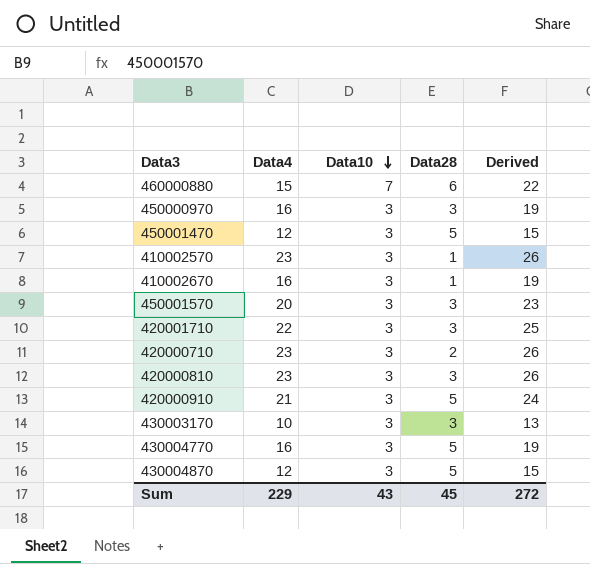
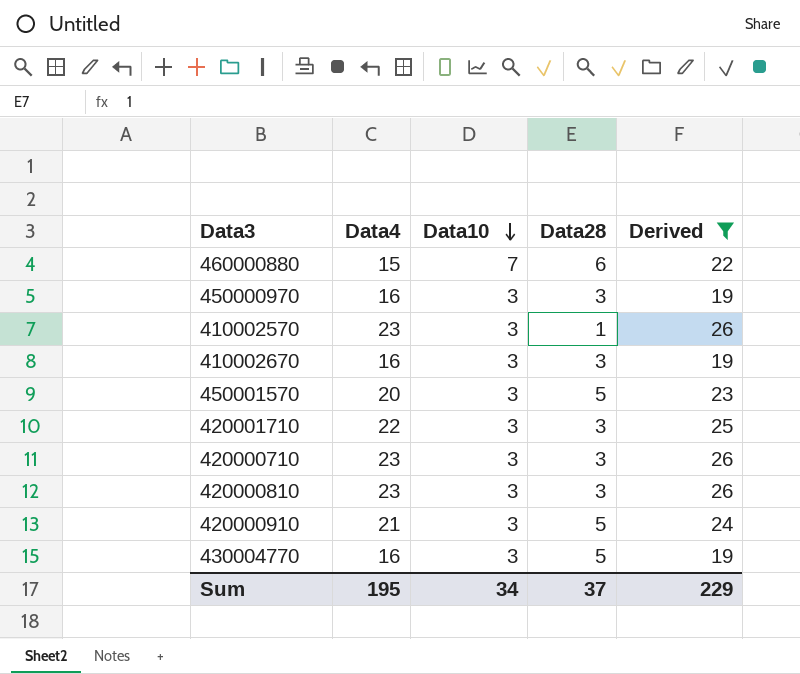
filter: none -> Derived >= 19
410002670 | Data28: 1 -> 3
450001570 | Data28: 3 -> 5
420000710 | Data28: 2 -> 3
Sum | Data4: 229 -> 195
Sum | Data10: 43 -> 34
Sum | Data28: 45 -> 37
Sum | Derived: 272 -> 229

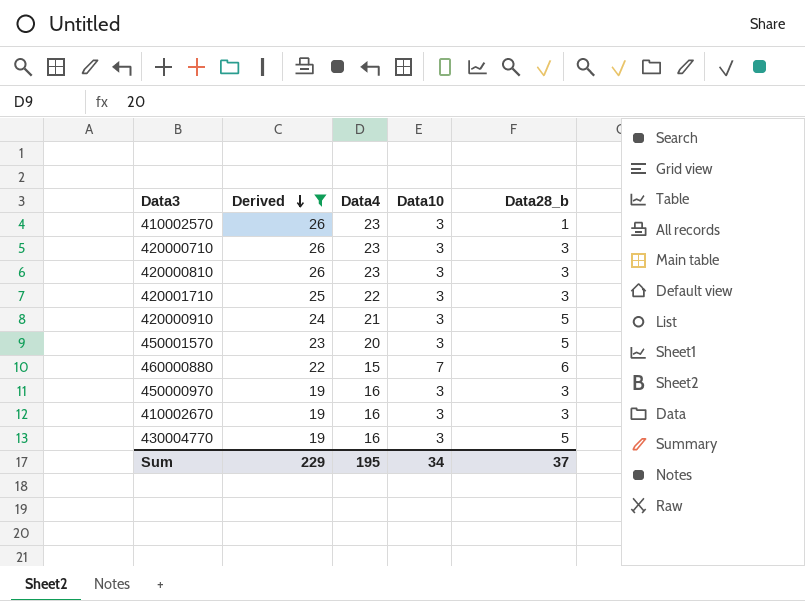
row order: Data10 descending -> Derived descending
column Derived | position: 5 -> 2
column name: Data28 -> Data28_b

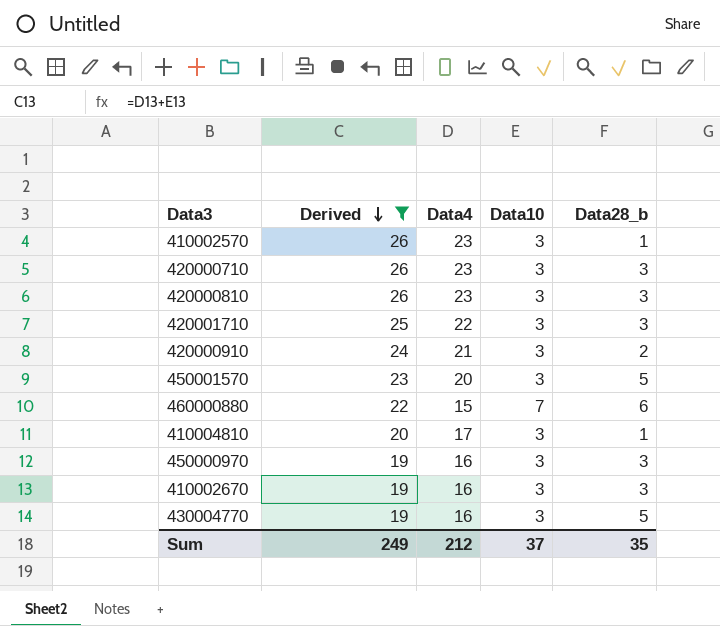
420000910 | Data28_b: 5 -> 2
row 410004810: none -> 20 | 17 | 3 | 1
Sum | Derived: 229 -> 249
Sum | Data4: 195 -> 212
Sum | Data10: 34 -> 37
Sum | Data28_b: 37 -> 35

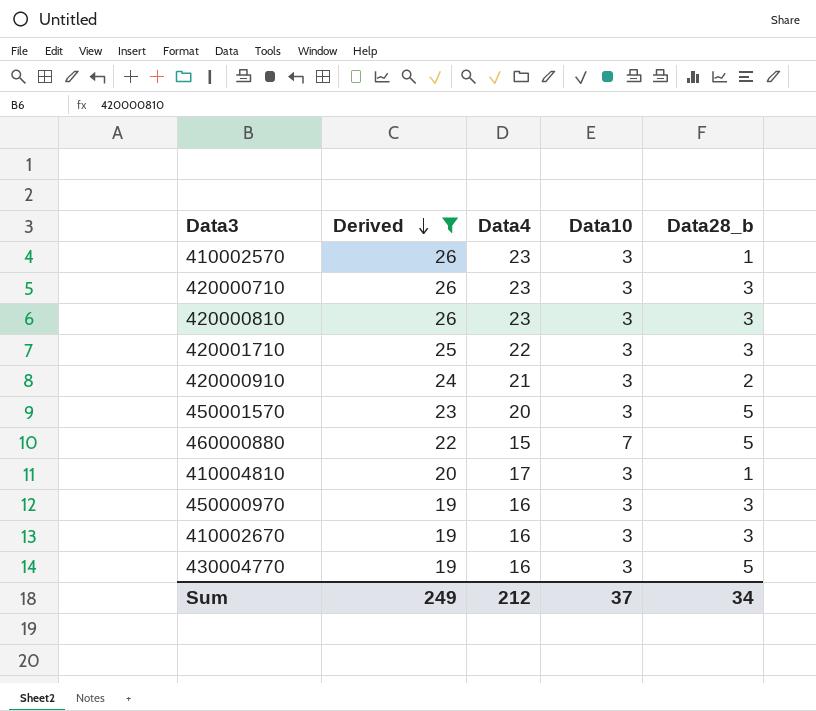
460000880 | Data28_b: 6 -> 5
Sum | Data28_b: 35 -> 34

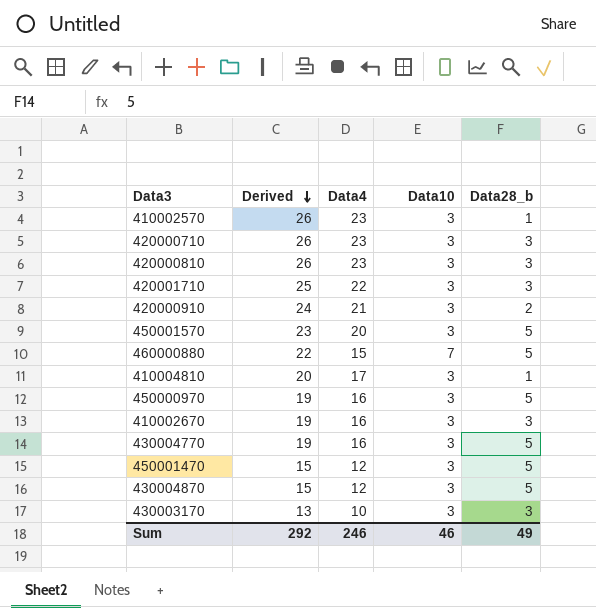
filter: Derived >= 19 -> none
450000970 | Data28_b: 3 -> 5
Sum | Derived: 249 -> 292
Sum | Data4: 212 -> 246
Sum | Data10: 37 -> 46
Sum | Data28_b: 34 -> 49

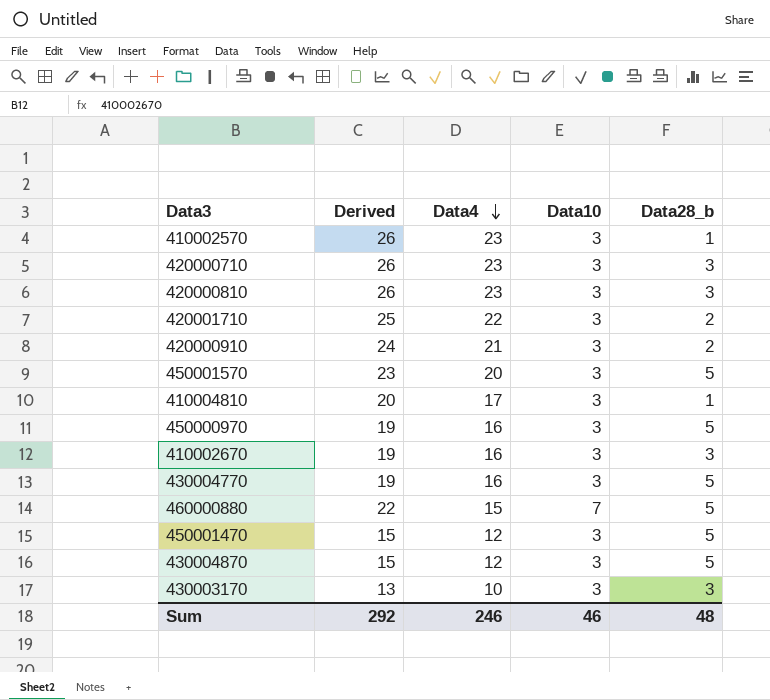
row order: Derived descending -> Data4 descending
420001710 | Data28_b: 3 -> 2
Sum | Data28_b: 49 -> 48

